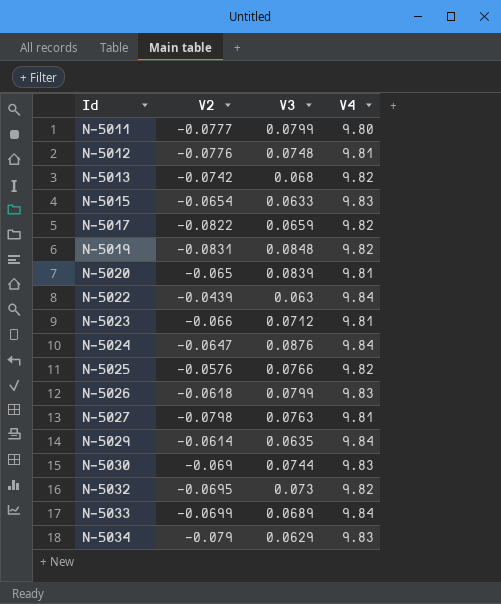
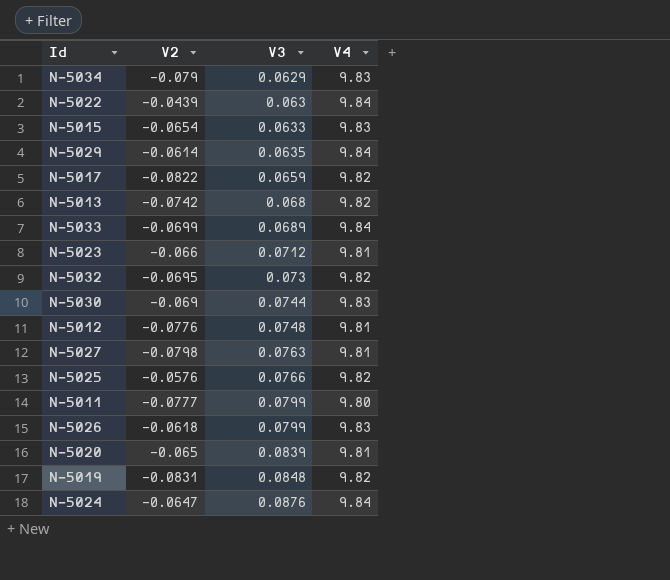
row order: Id ascending -> V3 ascending

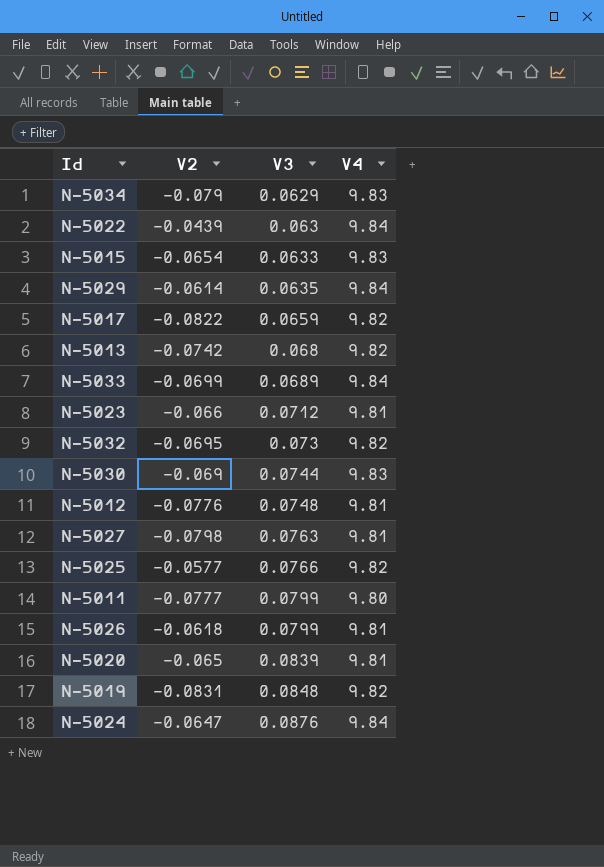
N-5025 | V2: -0.0576 -> -0.0577
N-5026 | V4: 9.83 -> 9.81

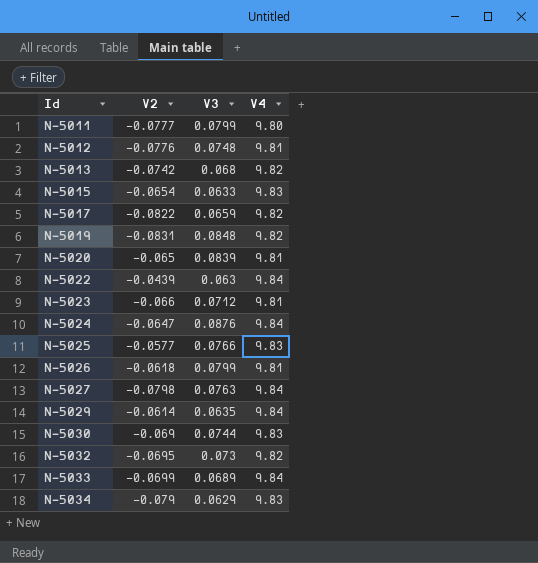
row order: V3 ascending -> Id ascending
N-5025 | V4: 9.82 -> 9.83
N-5027 | V4: 9.81 -> 9.84

